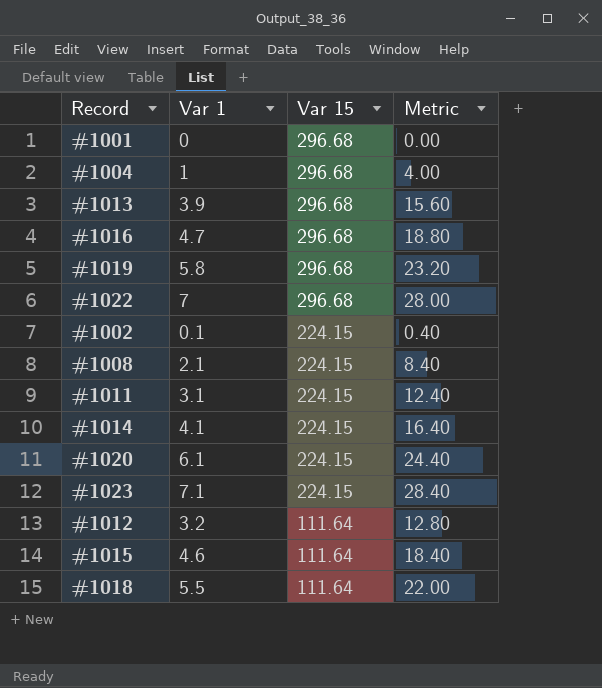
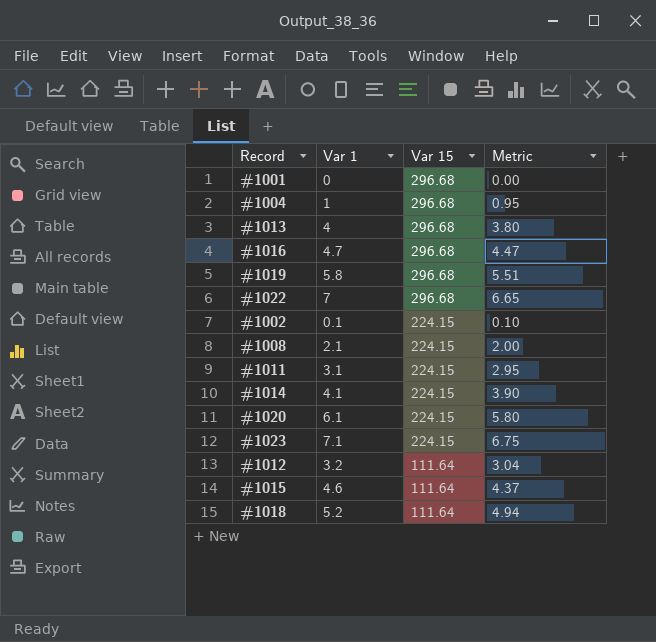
column Metric | formula: [Var 1] * 4 -> [Var 1] * 0.95
#1013 | Var 1: 3.9 -> 4
#1018 | Var 1: 5.5 -> 5.2

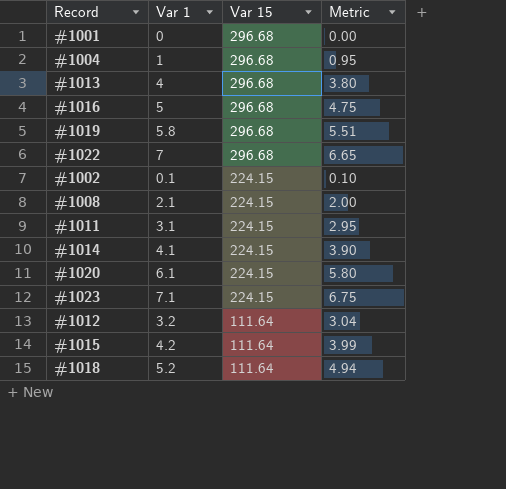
#1016 | Var 1: 4.7 -> 5
#1016 | Metric: 4.47 -> 4.75
#1015 | Var 1: 4.6 -> 4.2
#1015 | Metric: 4.37 -> 3.99

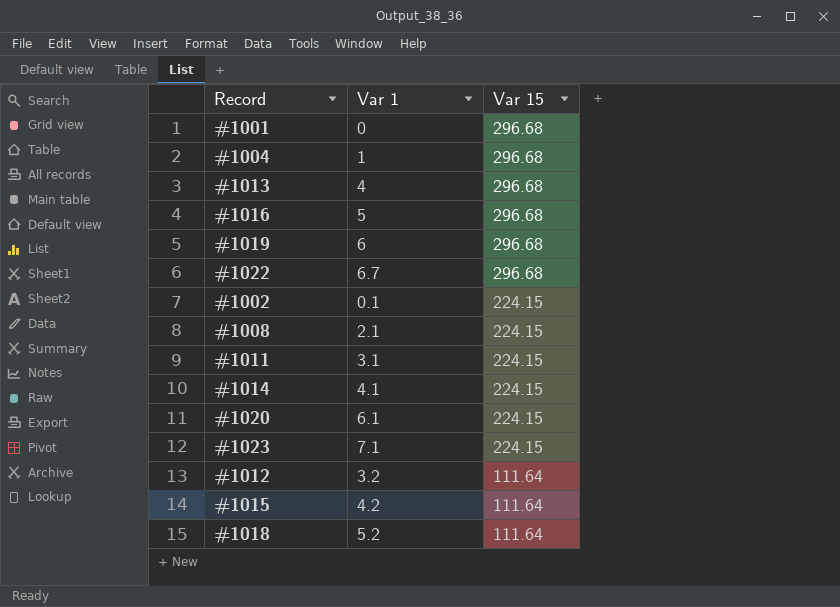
column Metric | formula: [Var 1] * 0.95 -> none
#1019 | Var 1: 5.8 -> 6
#1022 | Var 1: 7 -> 6.7

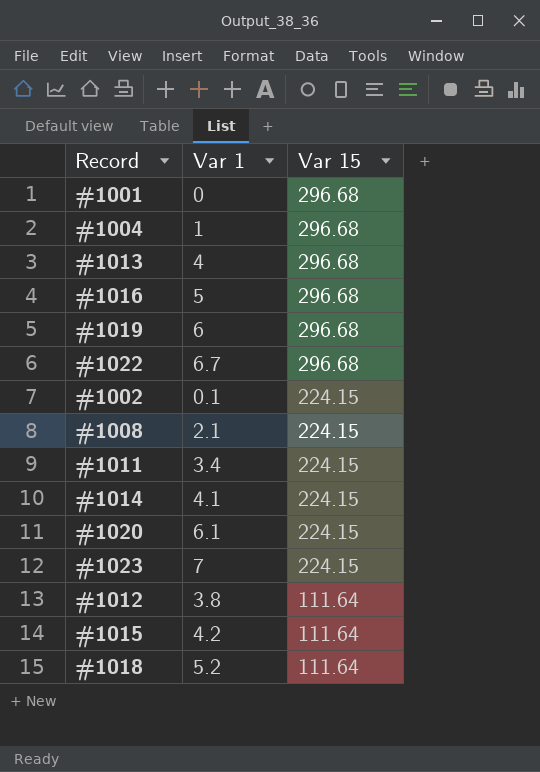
#1011 | Var 1: 3.1 -> 3.4
#1023 | Var 1: 7.1 -> 7
#1012 | Var 1: 3.2 -> 3.8

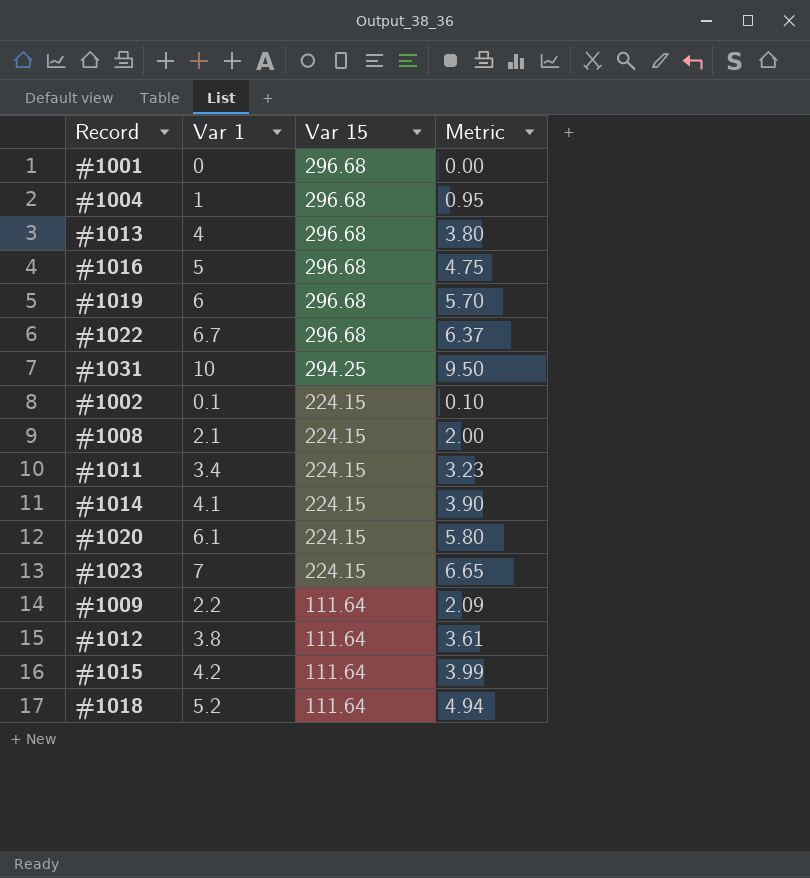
column Metric | formula: none -> [Var 1] * 0.95
row #1031: none -> 10 | 294.25 | 9.50
row #1009: none -> 2.2 | 111.64 | 2.09

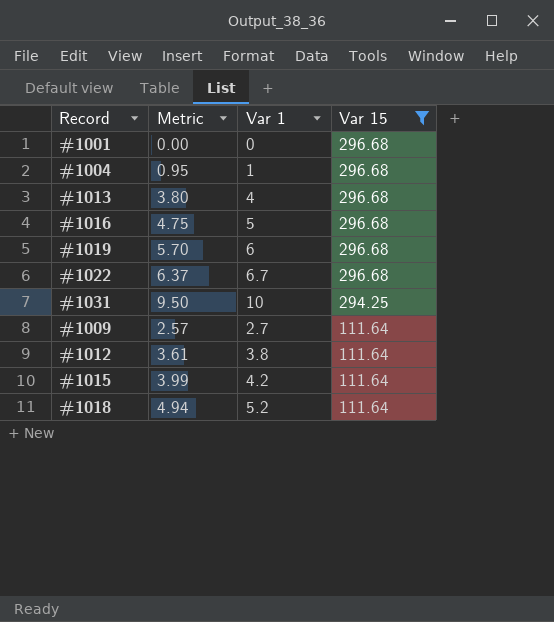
filter: none -> Var 15 != 224.15
column Metric | position: 4 -> 2
#1009 | Metric: 2.09 -> 2.57
#1009 | Var 1: 2.2 -> 2.7

